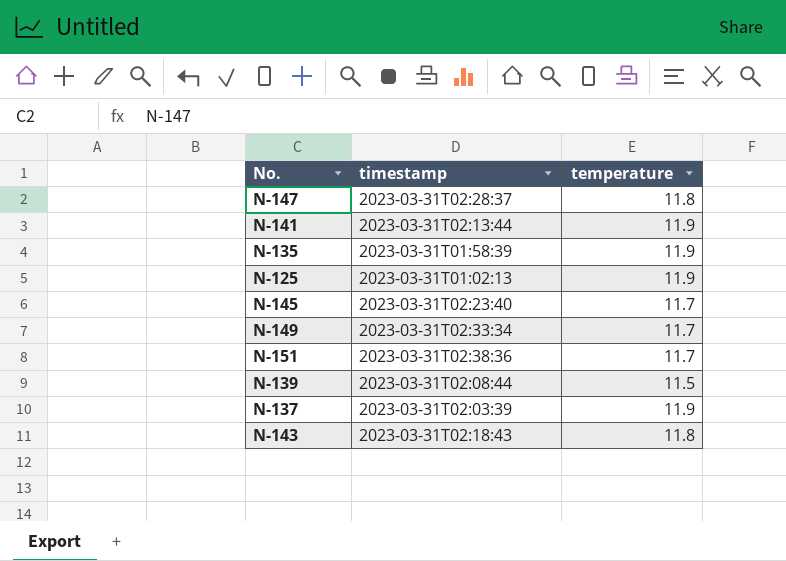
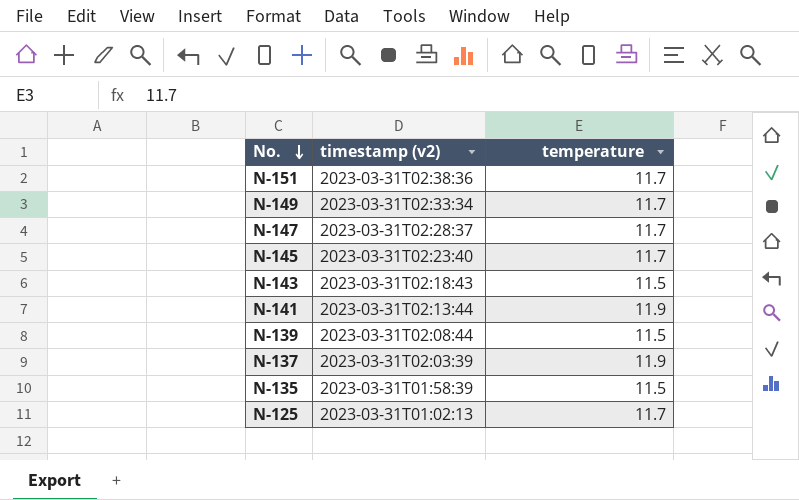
row order: none -> No. descending
column name: timestamp -> timestamp (v2)
N-147 | temperature: 11.8 -> 11.7
N-143 | temperature: 11.8 -> 11.5
N-135 | temperature: 11.9 -> 11.5
N-125 | temperature: 11.9 -> 11.7

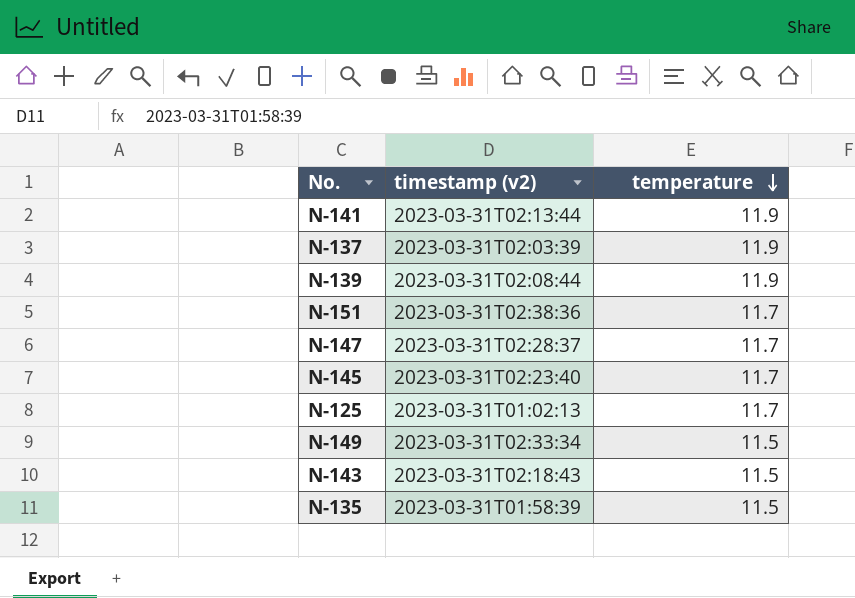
row order: No. descending -> temperature descending
N-139 | temperature: 11.5 -> 11.9
N-149 | temperature: 11.7 -> 11.5

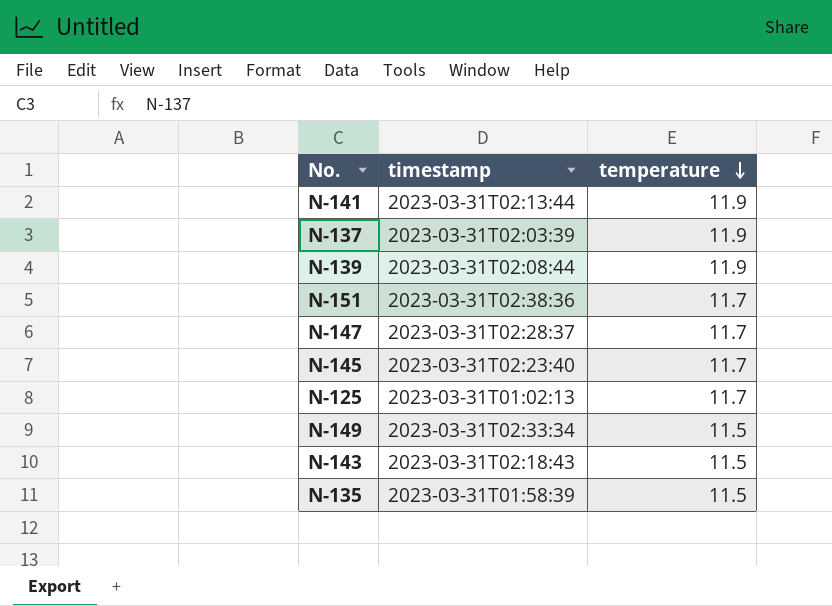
column name: timestamp (v2) -> timestamp

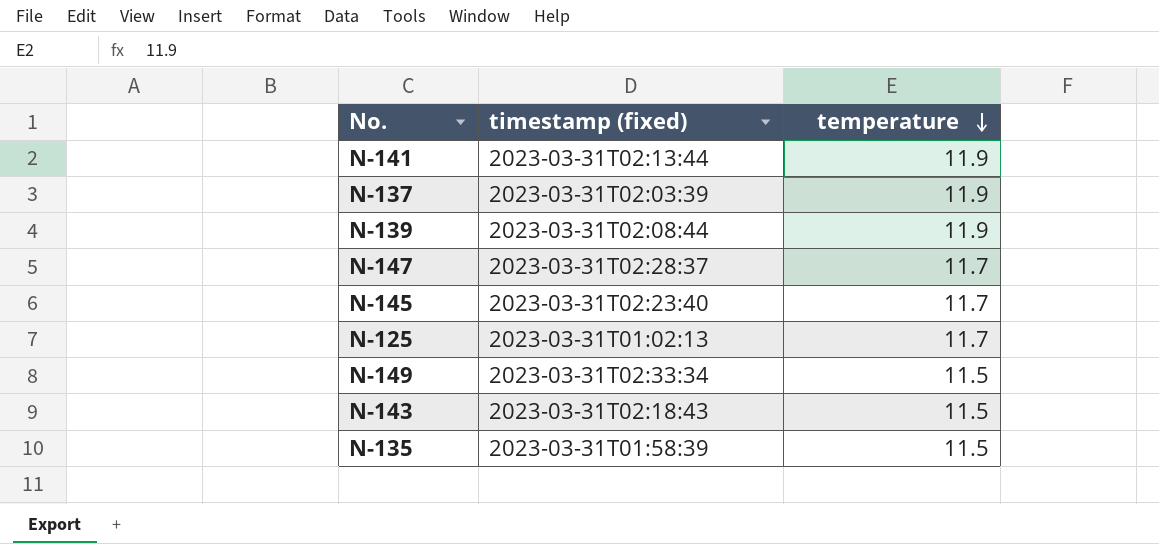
column name: timestamp -> timestamp (fixed)
row N-151: 2023-03-31T02:38:36 | 11.7 -> none

